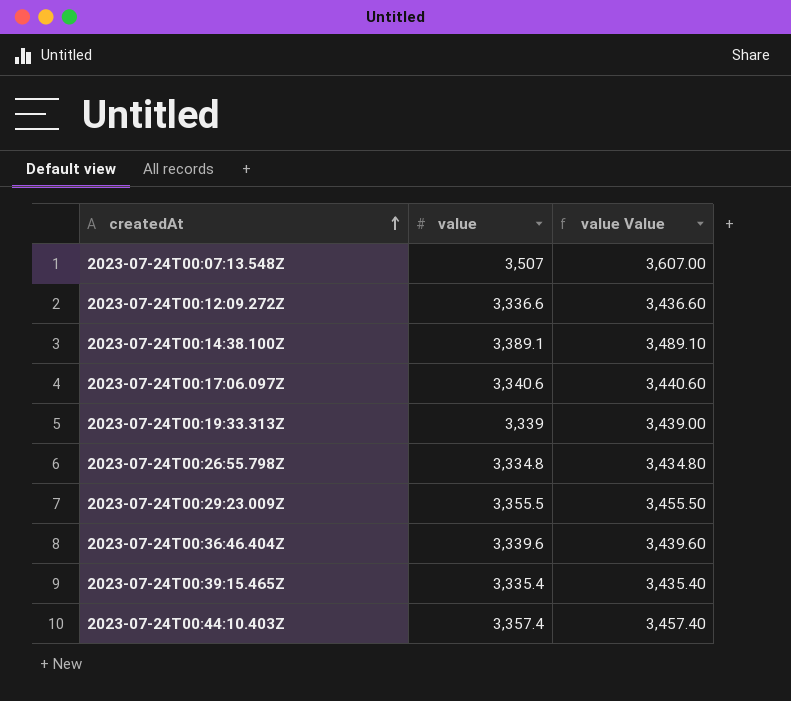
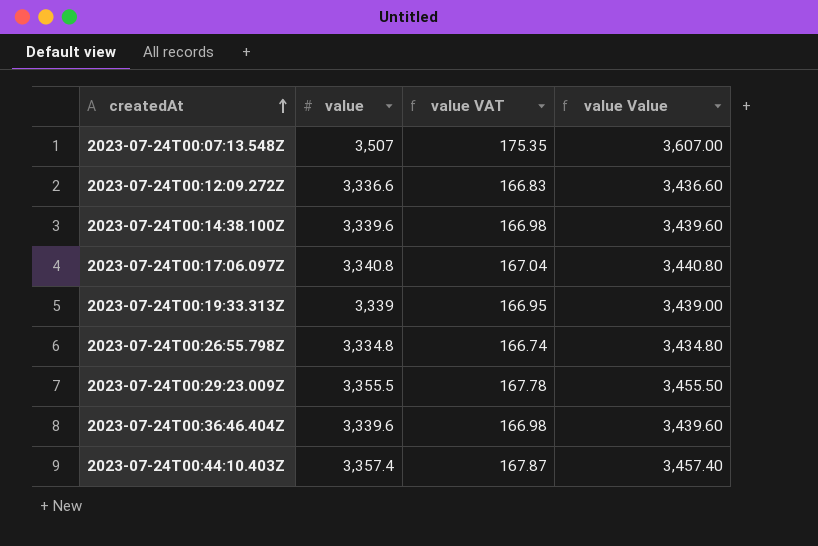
column value VAT | formula: none -> [value] * 0.05
row 2023-07-24T00:39:15.465Z: 3,335.4 | 3,435.40 -> none
2023-07-24T00:14:38.100Z | value: 3,389.1 -> 3,339.6
2023-07-24T00:14:38.100Z | value Value: 3,489.10 -> 3,439.60
2023-07-24T00:17:06.097Z | value: 3,340.6 -> 3,340.8
2023-07-24T00:17:06.097Z | value Value: 3,440.60 -> 3,440.80

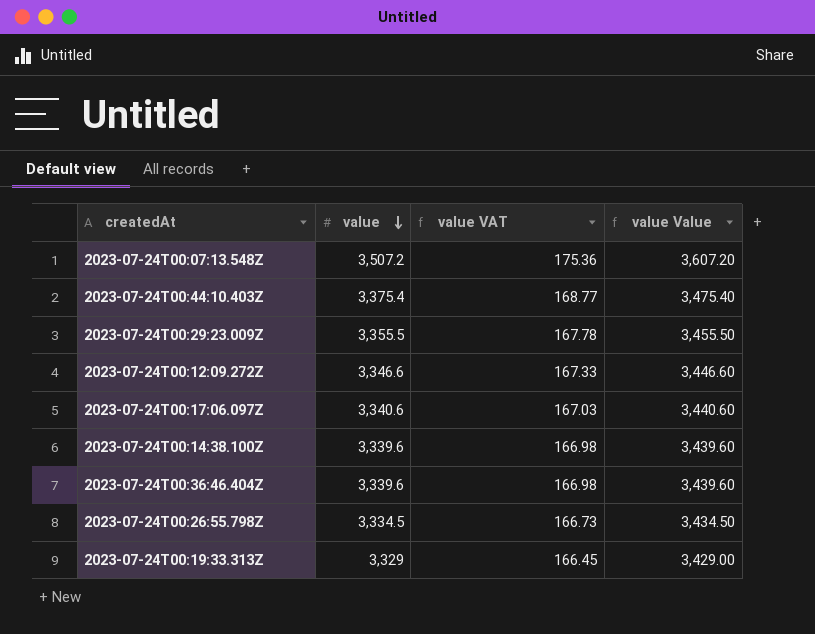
row order: createdAt ascending -> value descending
2023-07-24T00:07:13.548Z | value: 3,507 -> 3,507.2
2023-07-24T00:07:13.548Z | value VAT: 175.35 -> 175.36
2023-07-24T00:07:13.548Z | value Value: 3,607.00 -> 3,607.20
2023-07-24T00:44:10.403Z | value: 3,357.4 -> 3,375.4
2023-07-24T00:44:10.403Z | value VAT: 167.87 -> 168.77
2023-07-24T00:44:10.403Z | value Value: 3,457.40 -> 3,475.40
2023-07-24T00:12:09.272Z | value: 3,336.6 -> 3,346.6
2023-07-24T00:12:09.272Z | value VAT: 166.83 -> 167.33
2023-07-24T00:12:09.272Z | value Value: 3,436.60 -> 3,446.60
2023-07-24T00:17:06.097Z | value: 3,340.8 -> 3,340.6
2023-07-24T00:17:06.097Z | value VAT: 167.04 -> 167.03
2023-07-24T00:17:06.097Z | value Value: 3,440.80 -> 3,440.60
2023-07-24T00:26:55.798Z | value: 3,334.8 -> 3,334.5
2023-07-24T00:26:55.798Z | value VAT: 166.74 -> 166.73
2023-07-24T00:26:55.798Z | value Value: 3,434.80 -> 3,434.50
2023-07-24T00:19:33.313Z | value: 3,339 -> 3,329
2023-07-24T00:19:33.313Z | value VAT: 166.95 -> 166.45
2023-07-24T00:19:33.313Z | value Value: 3,439.00 -> 3,429.00

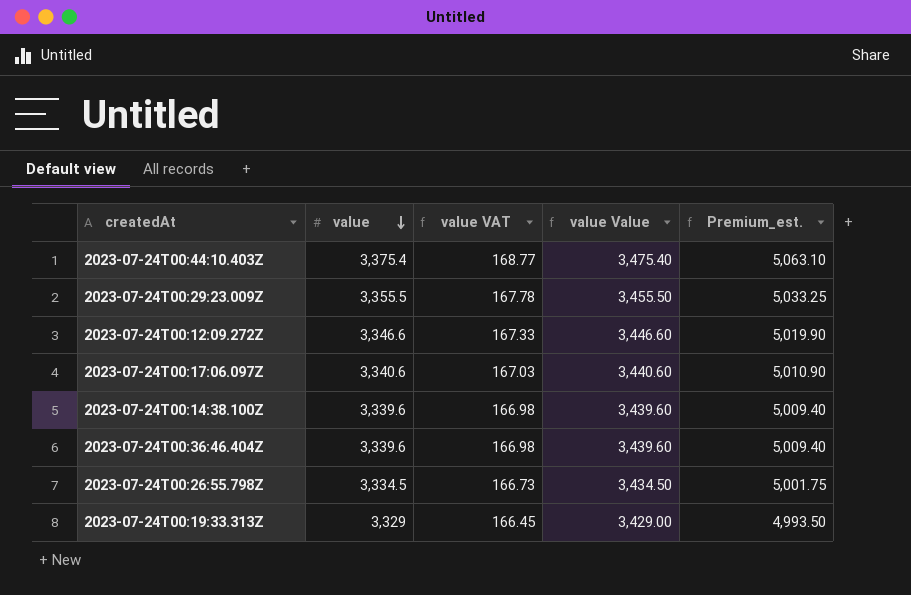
column Premium_est. | formula: none -> [value] * 1.5
row 2023-07-24T00:07:13.548Z: 3,507.2 | 175.36 | 3,607.20 -> none

